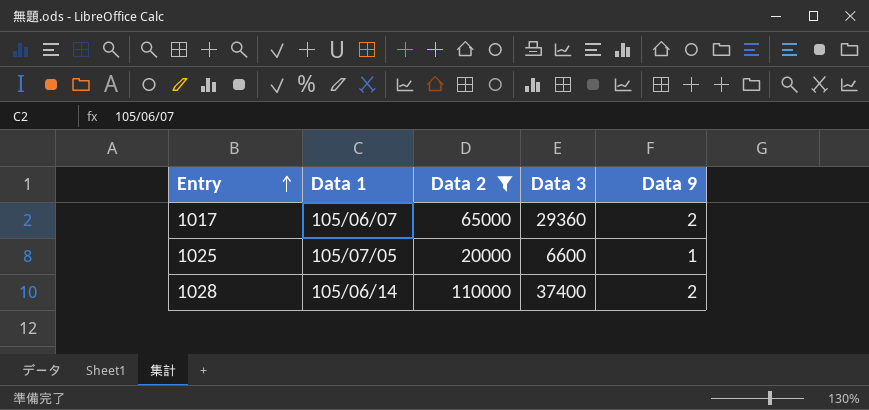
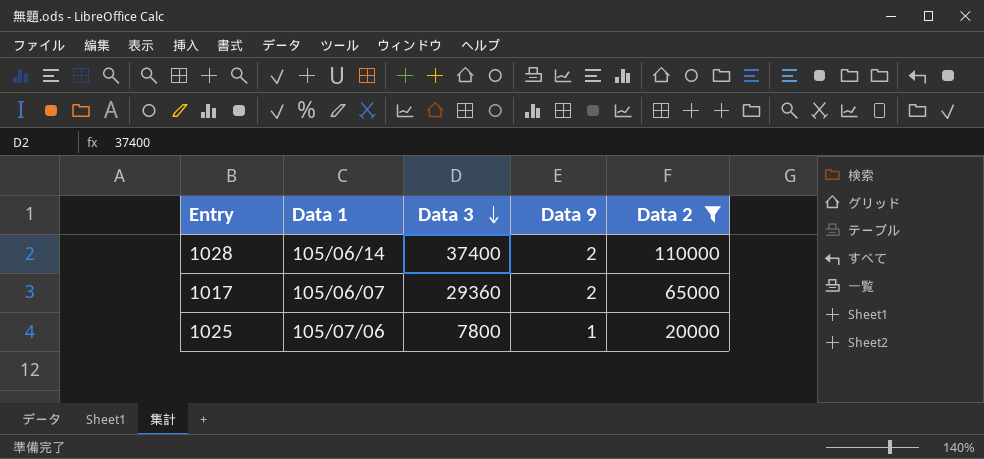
row order: Entry ascending -> Data 3 descending
column Data 2 | position: 3 -> 5
1025 | Data 1: 105/07/05 -> 105/07/06
1025 | Data 3: 6600 -> 7800

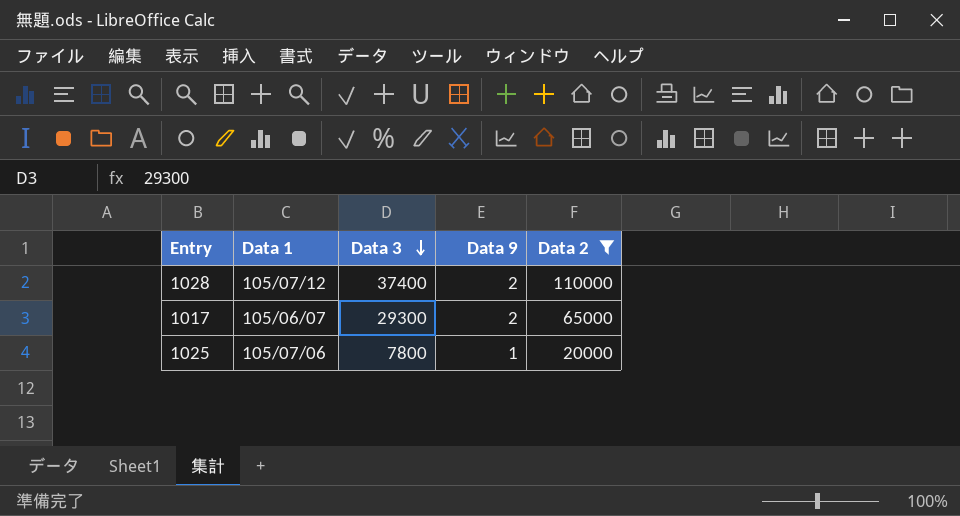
1028 | Data 1: 105/06/14 -> 105/07/12
1017 | Data 3: 29360 -> 29300

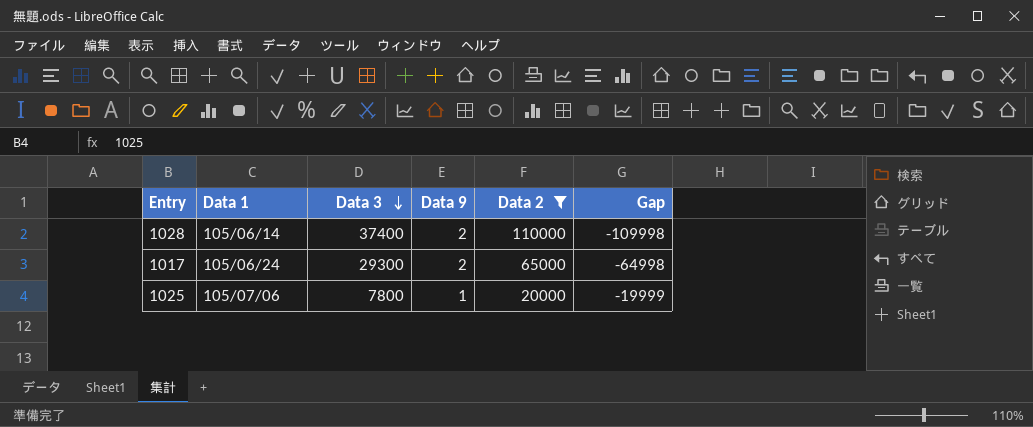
column Gap | formula: none -> [Data 9] - [Data 2]
1028 | Data 1: 105/07/12 -> 105/06/14
1017 | Data 1: 105/06/07 -> 105/06/24

